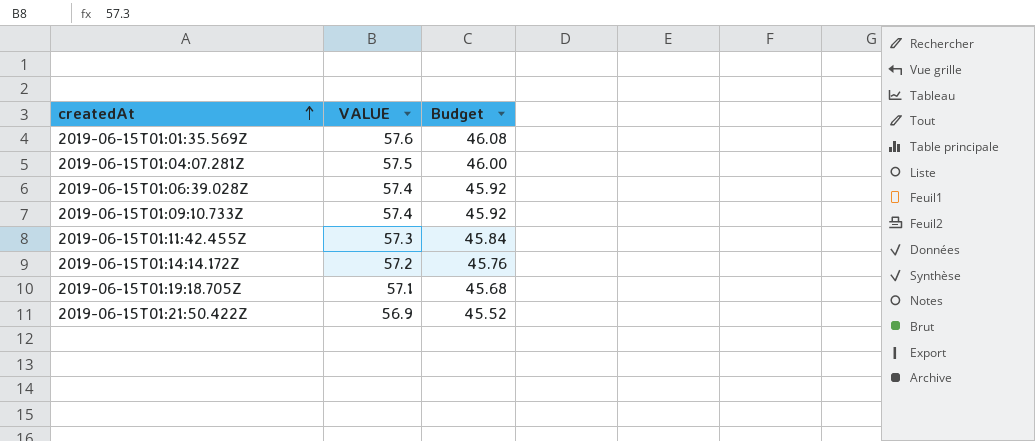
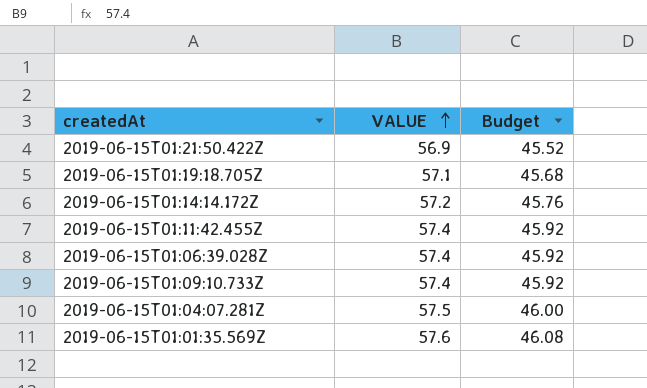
row order: createdAt ascending -> VALUE ascending
2019-06-15T01:11:42.455Z | VALUE: 57.3 -> 57.4
2019-06-15T01:11:42.455Z | Budget: 45.84 -> 45.92

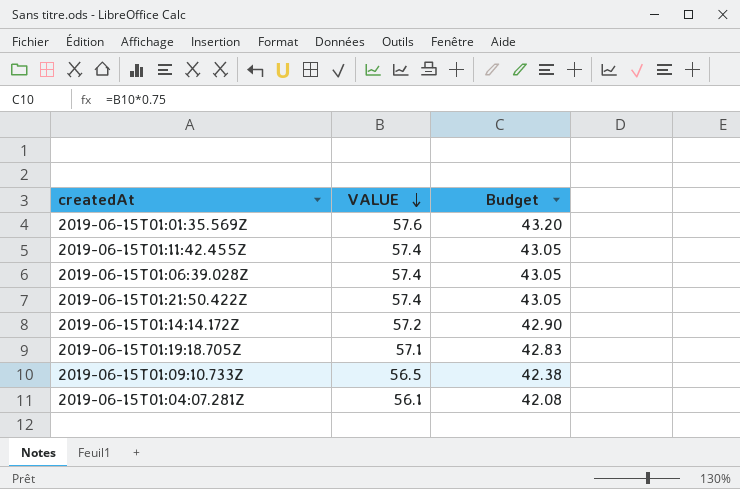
row order: VALUE ascending -> VALUE descending
column Budget | formula: [VALUE] * 0.8 -> [VALUE] * 0.75
2019-06-15T01:21:50.422Z | VALUE: 56.9 -> 57.4
2019-06-15T01:09:10.733Z | VALUE: 57.4 -> 56.5
2019-06-15T01:04:07.281Z | VALUE: 57.5 -> 56.1

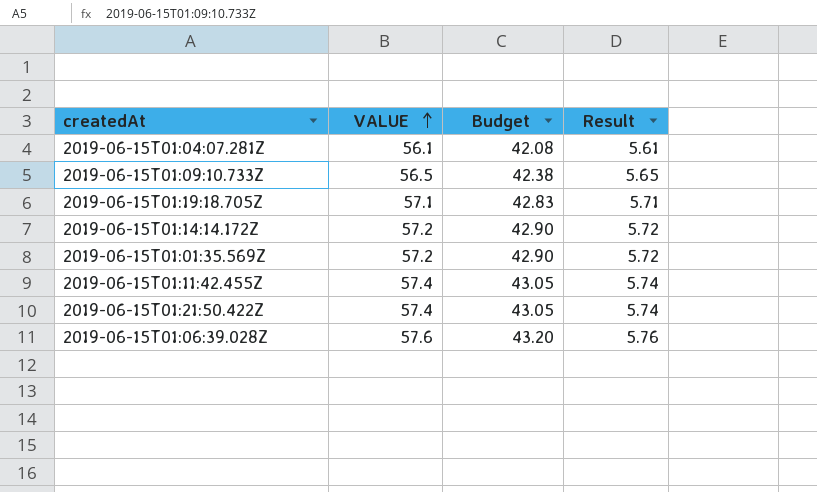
row order: VALUE descending -> VALUE ascending
column Result | formula: none -> [VALUE] * 0.1
2019-06-15T01:01:35.569Z | VALUE: 57.6 -> 57.2
2019-06-15T01:01:35.569Z | Budget: 43.20 -> 42.90
2019-06-15T01:06:39.028Z | VALUE: 57.4 -> 57.6
2019-06-15T01:06:39.028Z | Budget: 43.05 -> 43.20

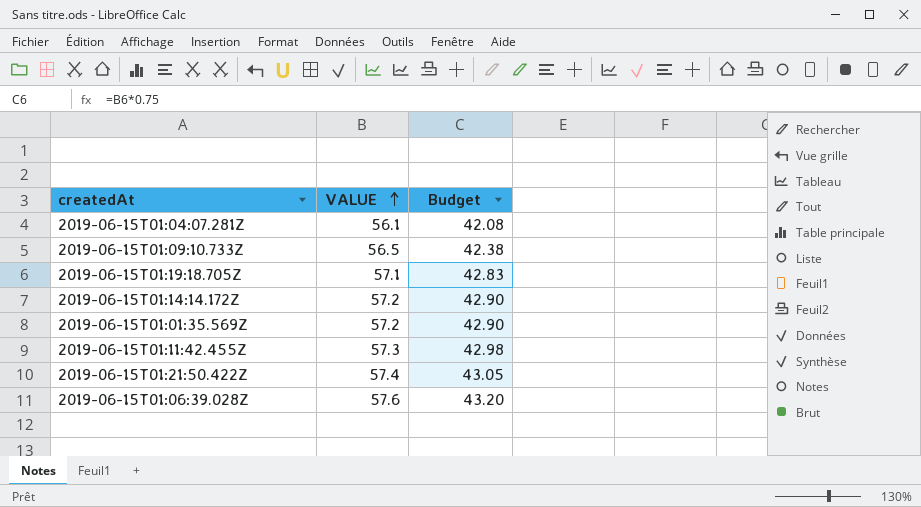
column Result | formula: [VALUE] * 0.1 -> none
2019-06-15T01:11:42.455Z | VALUE: 57.4 -> 57.3
2019-06-15T01:11:42.455Z | Budget: 43.05 -> 42.98

